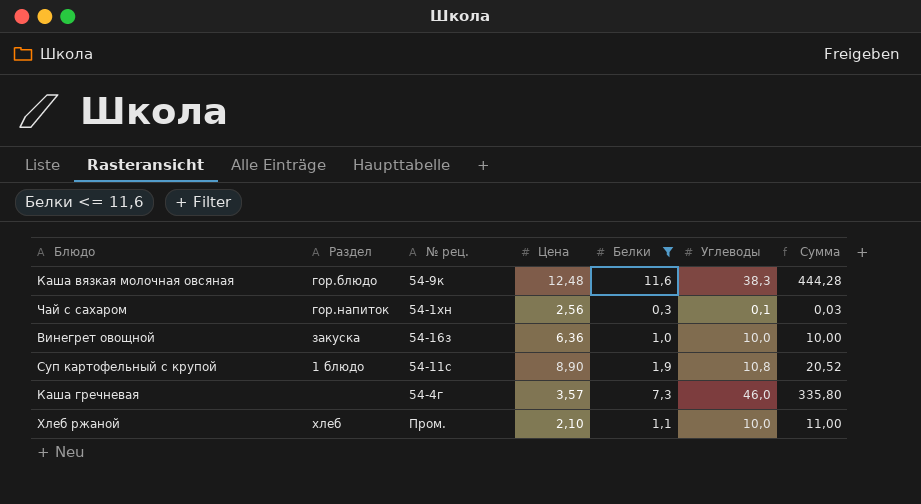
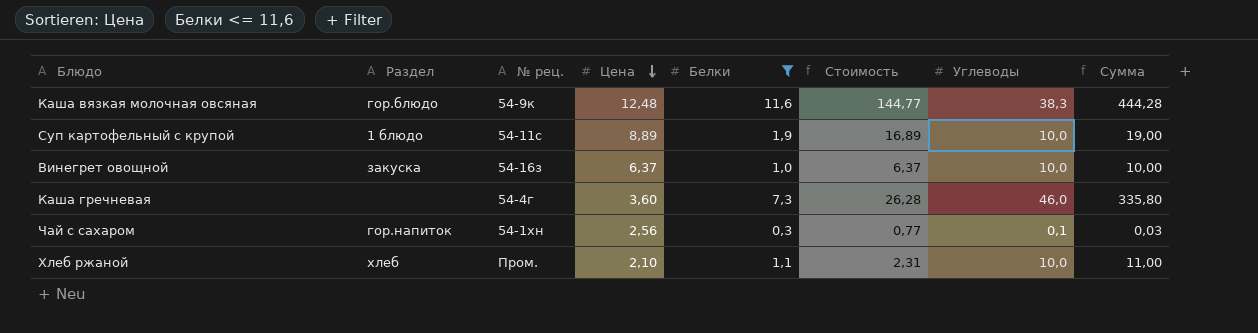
row order: none -> Цена descending
column Стоимость | formula: none -> [Цена] * [Белки]
Суп картофельный с крупой | Цена: 8,90 -> 8,89
Суп картофельный с крупой | Углеводы: 10,8 -> 10,0
Суп картофельный с крупой | Сумма: 20,52 -> 19,00
Винегрет овощной | Цена: 6,36 -> 6,37
Каша гречневая | Цена: 3,57 -> 3,60

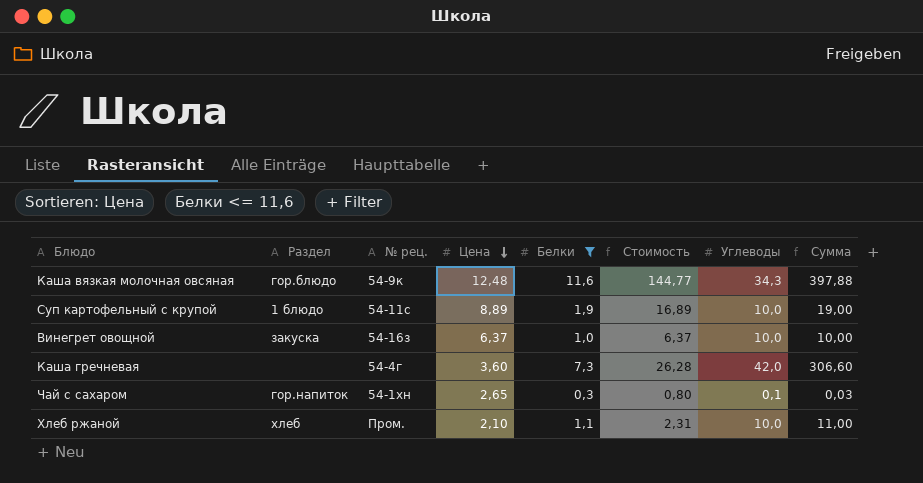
Каша вязкая молочная овсяная | Углеводы: 38,3 -> 34,3
Каша вязкая молочная овсяная | Сумма: 444,28 -> 397,88
Каша гречневая | Углеводы: 46,0 -> 42,0
Каша гречневая | Сумма: 335,80 -> 306,60
Чай с сахаром | Цена: 2,56 -> 2,65
Чай с сахаром | Стоимость: 0,77 -> 0,80

